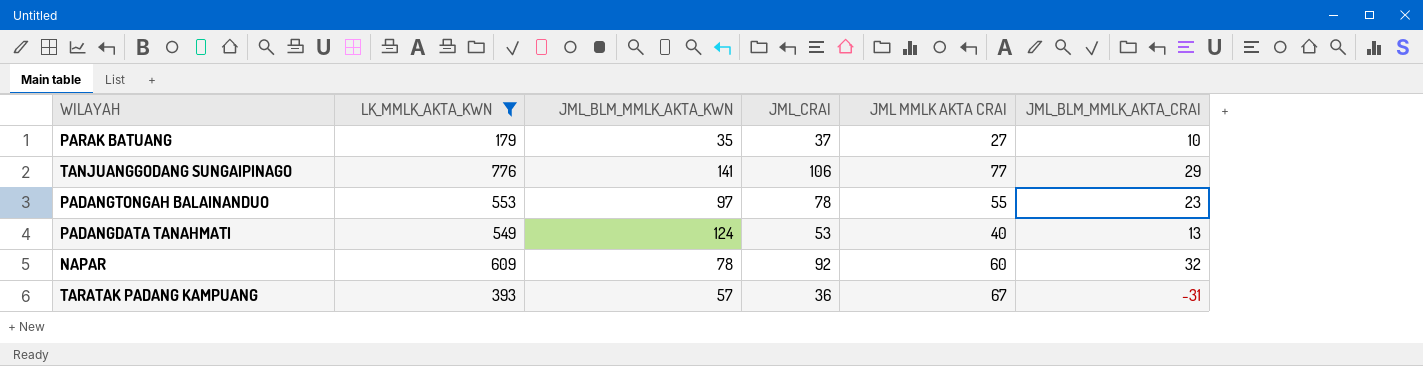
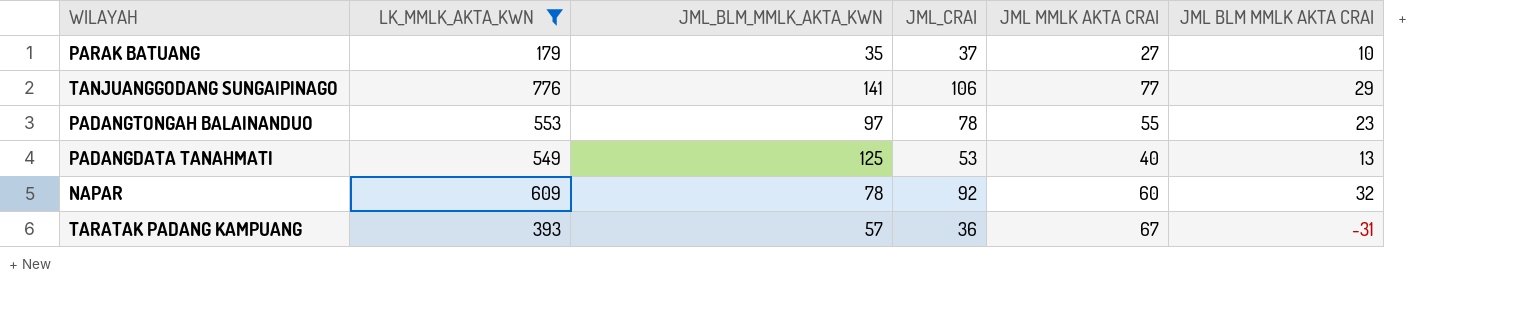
column name: JML_BLM_MMLK_AKTA_CRAI -> JML BLM MMLK AKTA CRAI
PADANGDATA TANAHMATI | JML_BLM_MMLK_AKTA_KWN: 124 -> 125

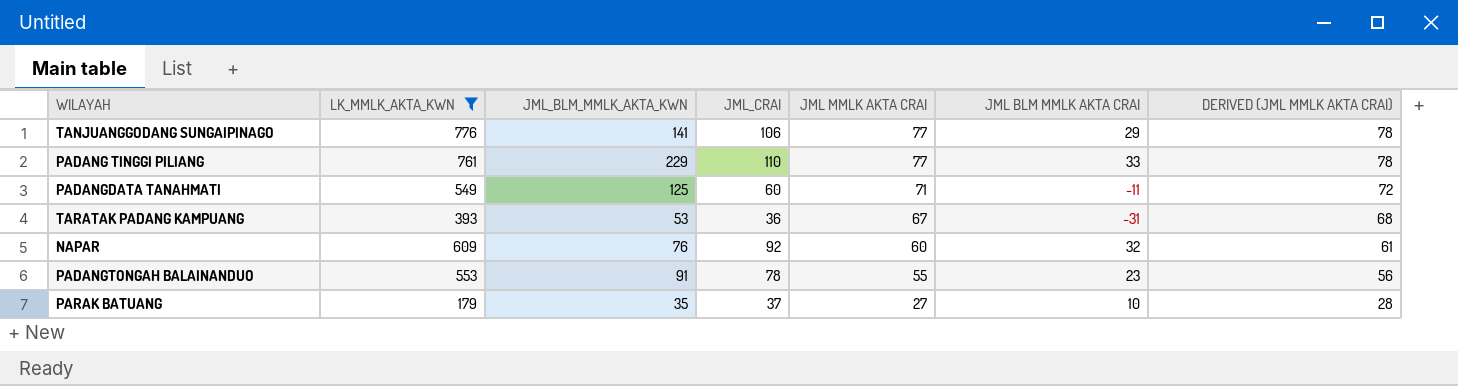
row order: none -> JML MMLK AKTA CRAI descending
column DERIVED (JML MMLK AKTA CRAI) | formula: none -> [JML MMLK AKTA CRAI] + 1
row PADANG TINGGI PILIANG: none -> 761 | 229 | 110 | 77 | 33 | 78
PADANGDATA TANAHMATI | JML_CRAI: 53 -> 60
PADANGDATA TANAHMATI | JML MMLK AKTA CRAI: 40 -> 71
PADANGDATA TANAHMATI | JML BLM MMLK AKTA CRAI: 13 -> -11
TARATAK PADANG KAMPUANG | JML_BLM_MMLK_AKTA_KWN: 57 -> 53
NAPAR | JML_BLM_MMLK_AKTA_KWN: 78 -> 76
PADANGTONGAH BALAINANDUO | JML_BLM_MMLK_AKTA_KWN: 97 -> 91

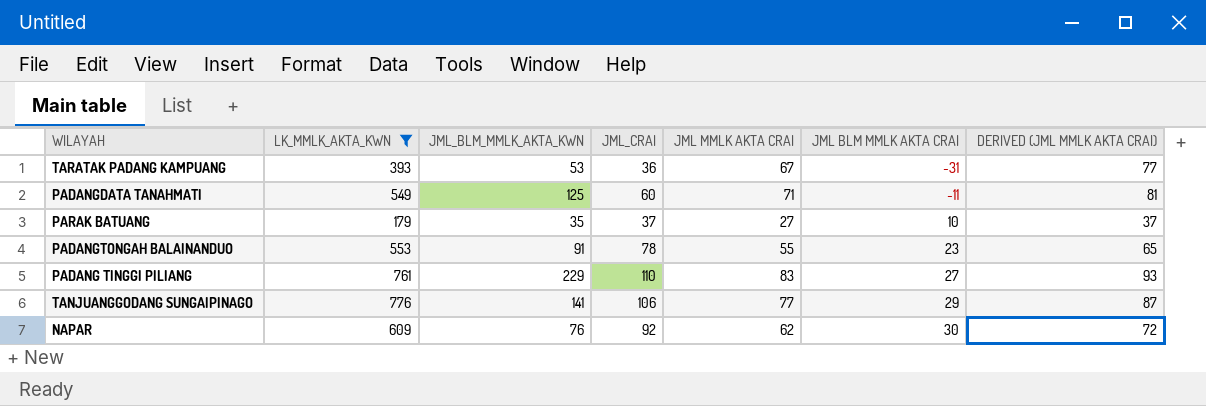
row order: JML MMLK AKTA CRAI descending -> JML BLM MMLK AKTA CRAI ascending
column DERIVED (JML MMLK AKTA CRAI) | formula: [JML MMLK AKTA CRAI] + 1 -> [JML MMLK AKTA CRAI] + 10
PADANG TINGGI PILIANG | JML MMLK AKTA CRAI: 77 -> 83
PADANG TINGGI PILIANG | JML BLM MMLK AKTA CRAI: 33 -> 27
NAPAR | JML MMLK AKTA CRAI: 60 -> 62
NAPAR | JML BLM MMLK AKTA CRAI: 32 -> 30

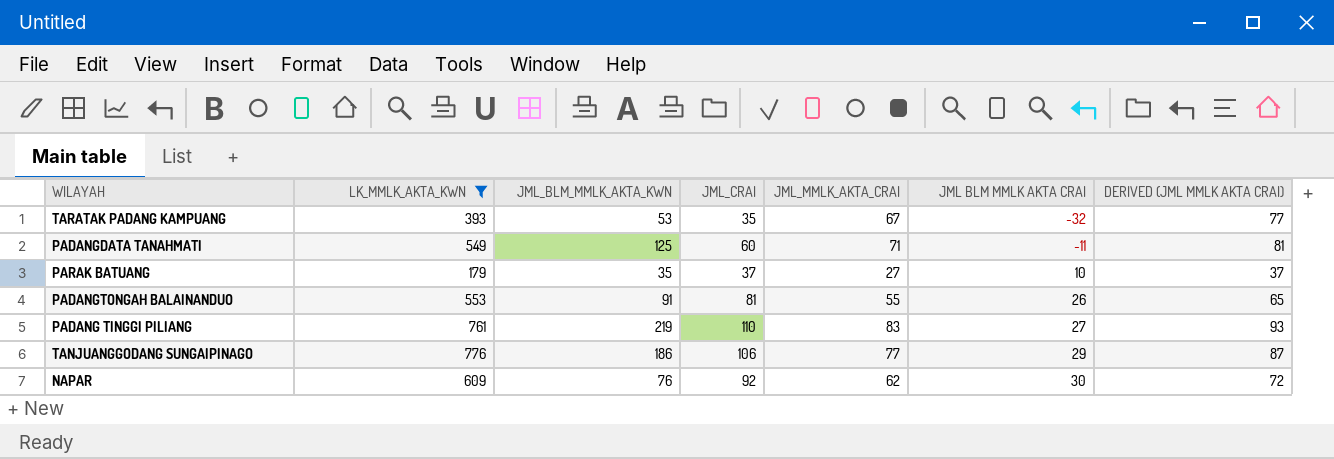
column name: JML MMLK AKTA CRAI -> JML_MMLK_AKTA_CRAI
TARATAK PADANG KAMPUANG | JML_CRAI: 36 -> 35
TARATAK PADANG KAMPUANG | JML BLM MMLK AKTA CRAI: -31 -> -32
PADANGTONGAH BALAINANDUO | JML_CRAI: 78 -> 81
PADANGTONGAH BALAINANDUO | JML BLM MMLK AKTA CRAI: 23 -> 26
PADANG TINGGI PILIANG | JML_BLM_MMLK_AKTA_KWN: 229 -> 219
TANJUANGGODANG SUNGAIPINAGO | JML_BLM_MMLK_AKTA_KWN: 141 -> 186

